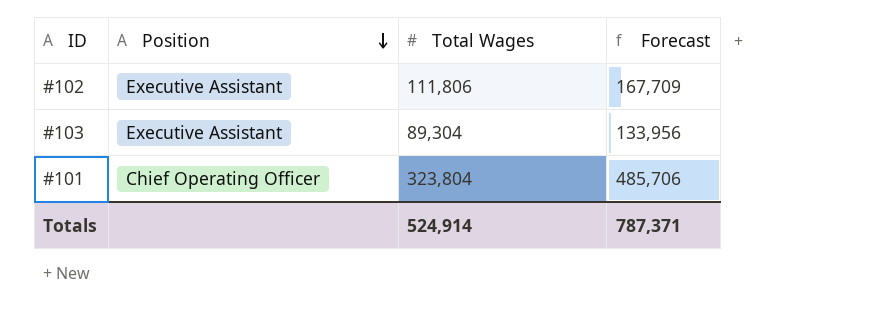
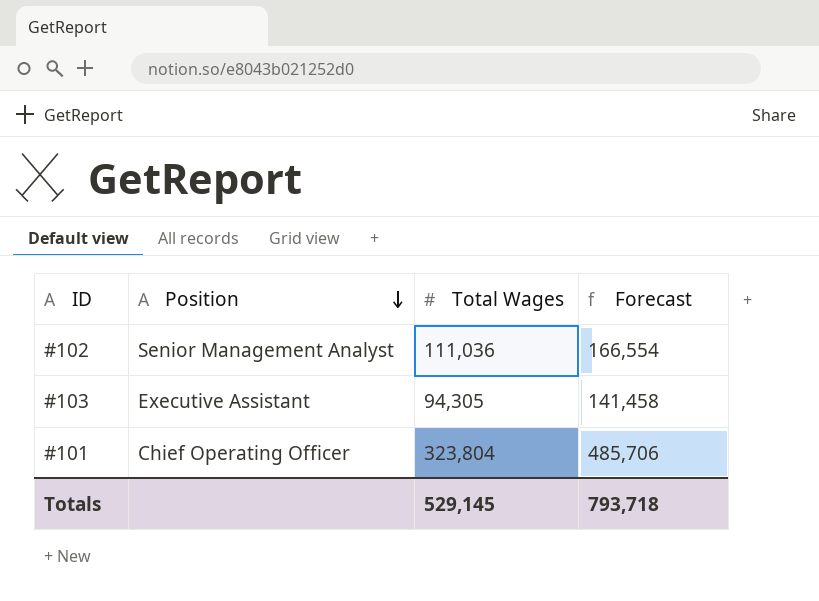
#102 | Position: Executive Assistant -> Senior Management Analyst
#102 | Total Wages: 111,806 -> 111,036
#102 | Forecast: 167,709 -> 166,554
#103 | Total Wages: 89,304 -> 94,305
#103 | Forecast: 133,956 -> 141,458
Totals | Total Wages: 524,914 -> 529,145
Totals | Forecast: 787,371 -> 793,718

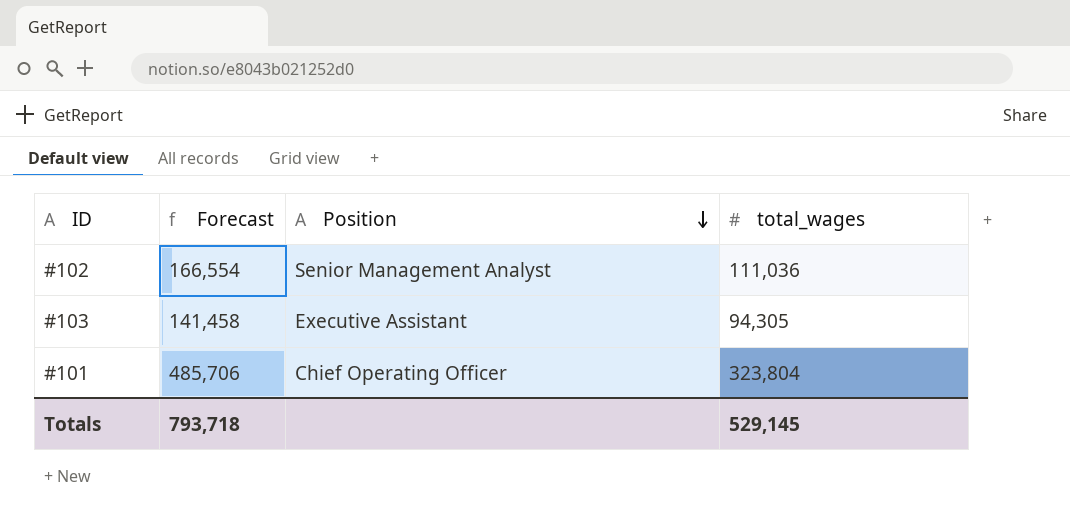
column Forecast | position: 4 -> 2
column name: Total Wages -> total_wages

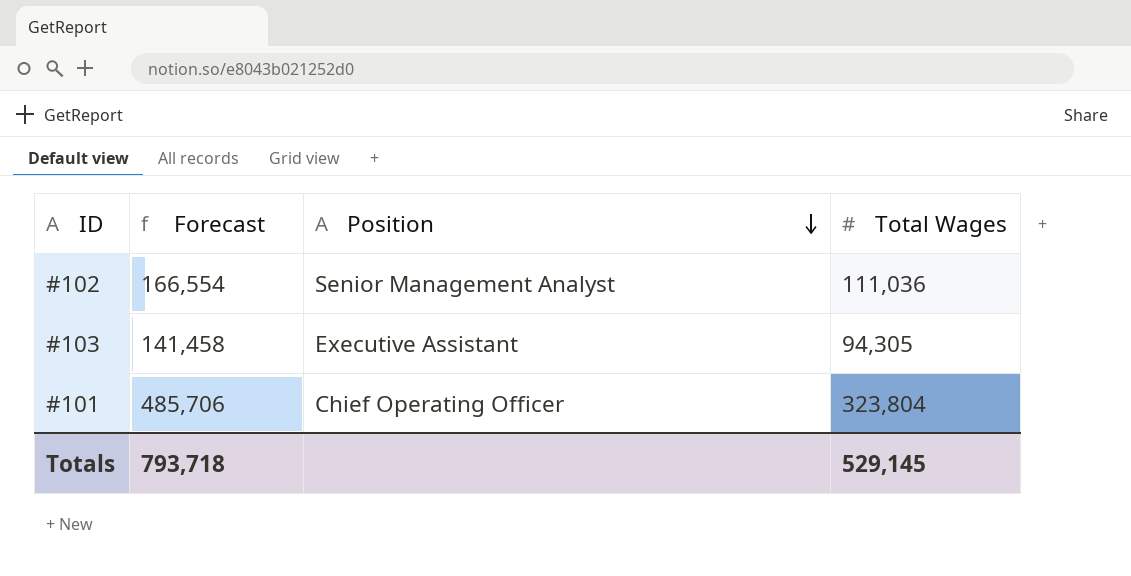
column name: total_wages -> Total Wages

